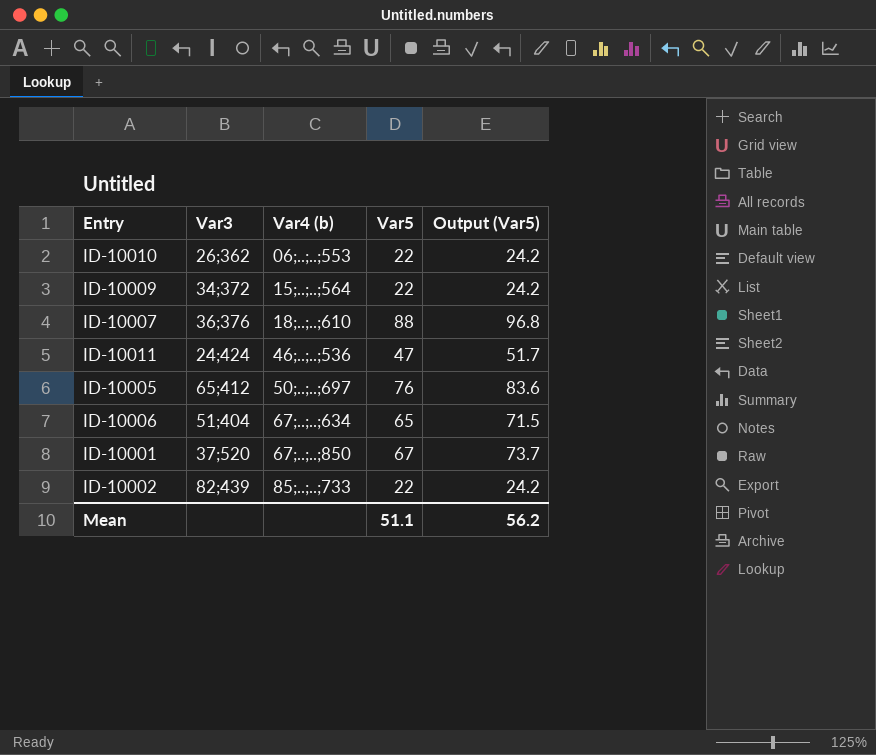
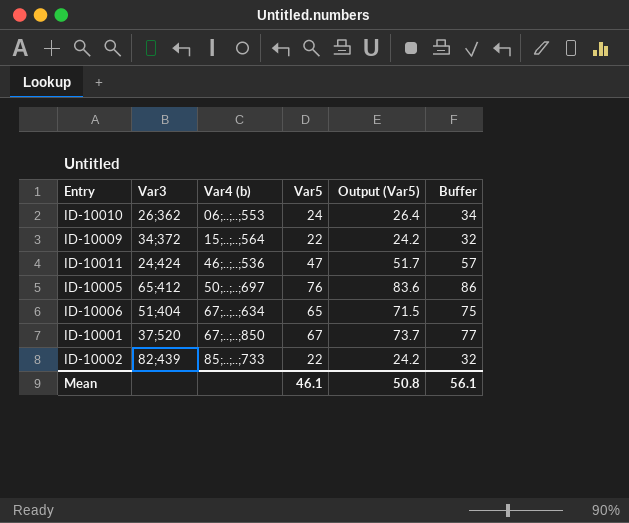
column Buffer | formula: none -> [Var5] + 10
row ID-10007: 36;376 | 18;..;..;610 | 88 | 96.8 -> none
ID-10010 | Var5: 22 -> 24
ID-10010 | Output (Var5): 24.2 -> 26.4
Mean | Var5: 51.1 -> 46.1
Mean | Output (Var5): 56.2 -> 50.8

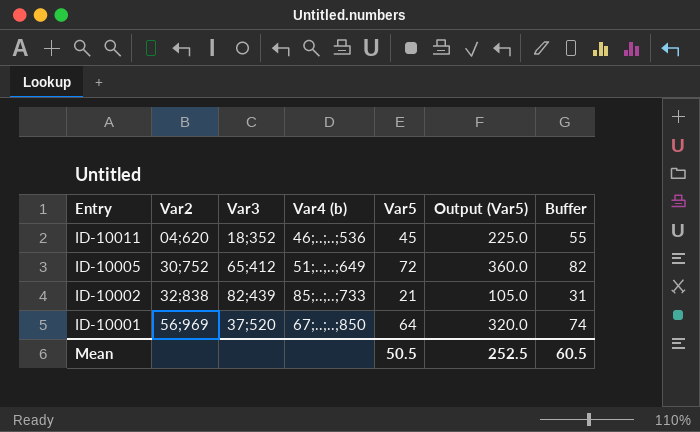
row order: Var4 (b) ascending -> Entry descending
column Var2 | position: none -> 2
column Output (Var5) | formula: [Var5] * 1.1 -> [Var5] * 5
row ID-10010: 26;362 | 06;..;..;553 | 24 | 26.4 | 34 -> none
row ID-10009: 34;372 | 15;..;..;564 | 22 | 24.2 | 32 -> none
row ID-10006: 51;404 | 67;..;..;634 | 65 | 71.5 | 75 -> none
ID-10011 | Var3: 24;424 -> 18;352
ID-10011 | Var5: 47 -> 45
ID-10011 | Buffer: 57 -> 55
ID-10005 | Var4 (b): 50;..;..;697 -> 51;..;..;649
ID-10005 | Var5: 76 -> 72
ID-10005 | Buffer: 86 -> 82
ID-10002 | Var5: 22 -> 21
ID-10002 | Buffer: 32 -> 31
ID-10001 | Var5: 67 -> 64
ID-10001 | Buffer: 77 -> 74
Mean | Var5: 46.1 -> 50.5
Mean | Output (Var5): 50.8 -> 252.5
Mean | Buffer: 56.1 -> 60.5

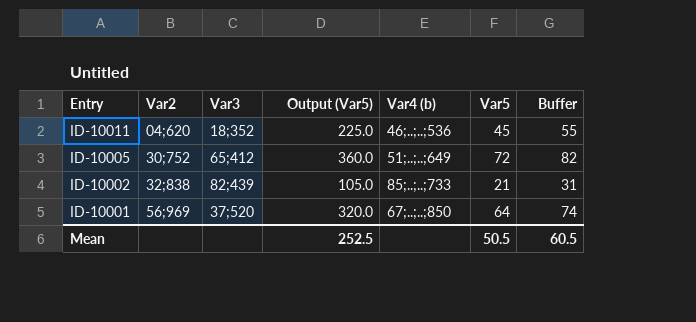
column Output (Var5) | position: 6 -> 4

